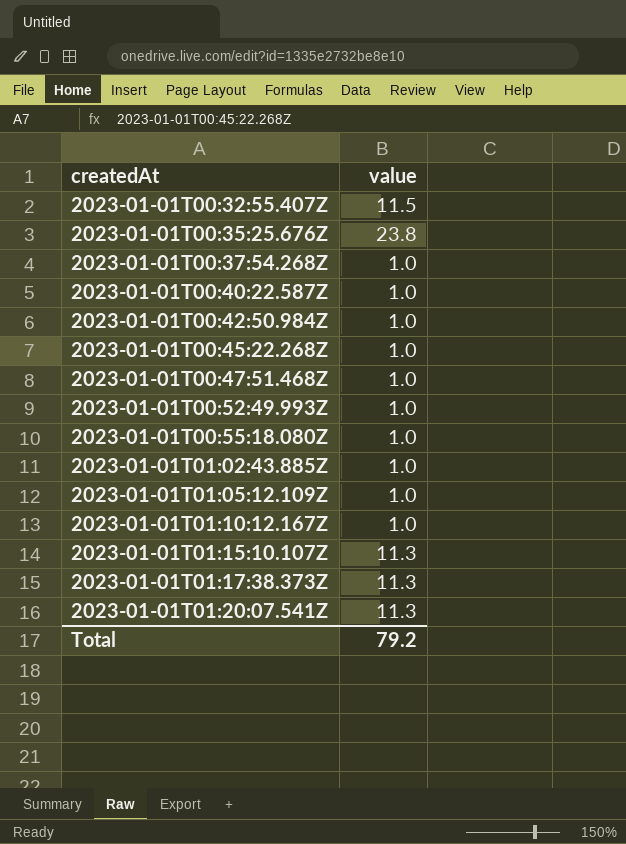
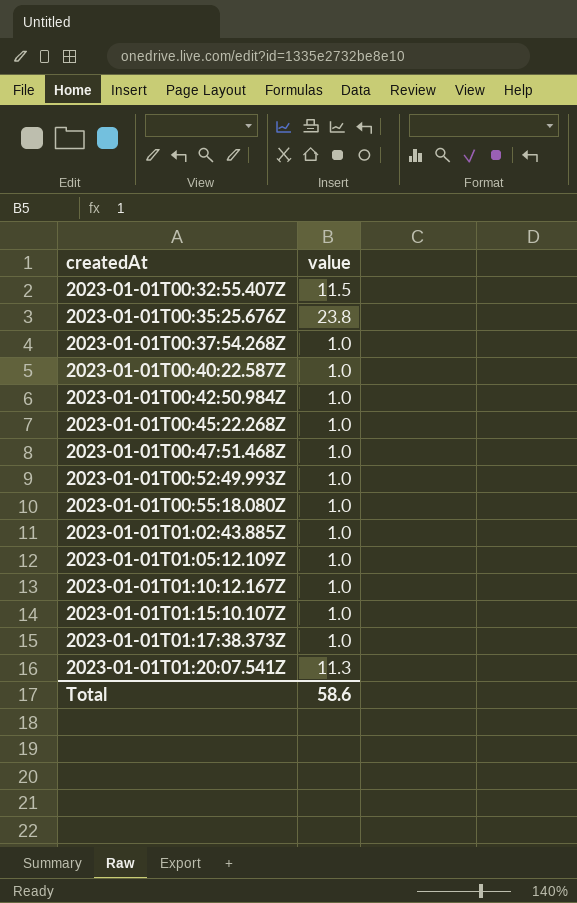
2023-01-01T01:15:10.107Z | value: 11.3 -> 1.0
2023-01-01T01:17:38.373Z | value: 11.3 -> 1.0
Total | value: 79.2 -> 58.6

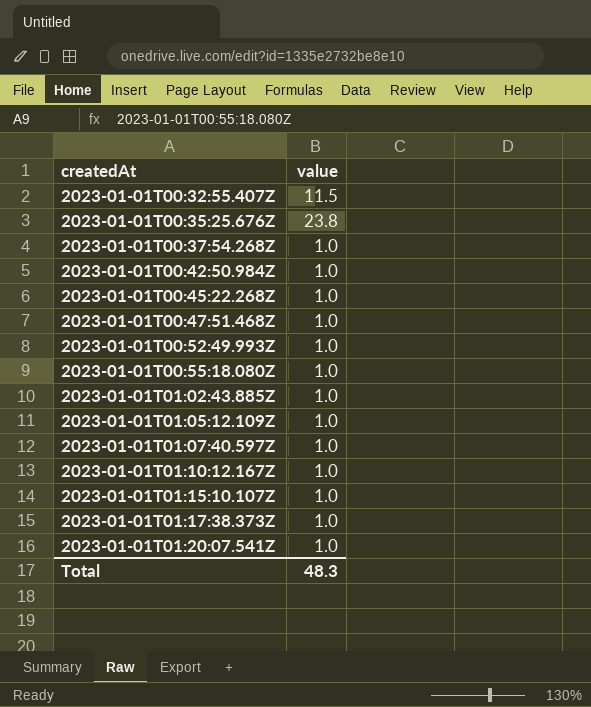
row 2023-01-01T00:40:22.587Z: 1.0 -> none
row 2023-01-01T01:07:40.597Z: none -> 1.0
2023-01-01T01:20:07.541Z | value: 11.3 -> 1.0
Total | value: 58.6 -> 48.3

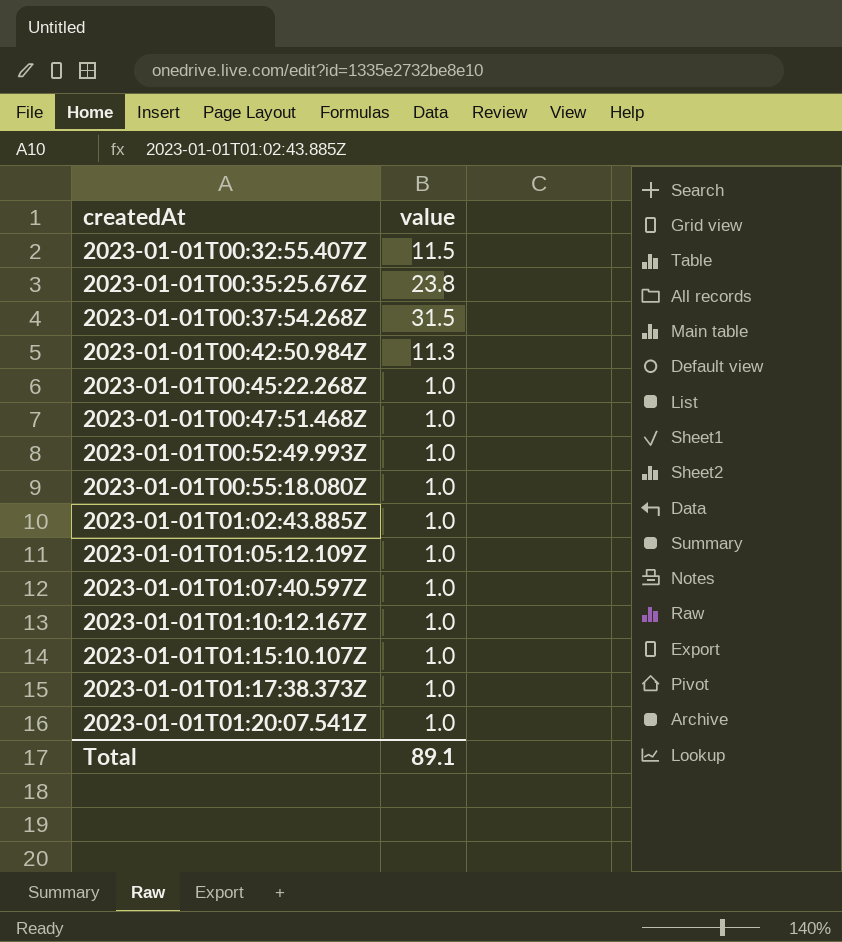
2023-01-01T00:37:54.268Z | value: 1.0 -> 31.5
2023-01-01T00:42:50.984Z | value: 1.0 -> 11.3
Total | value: 48.3 -> 89.1

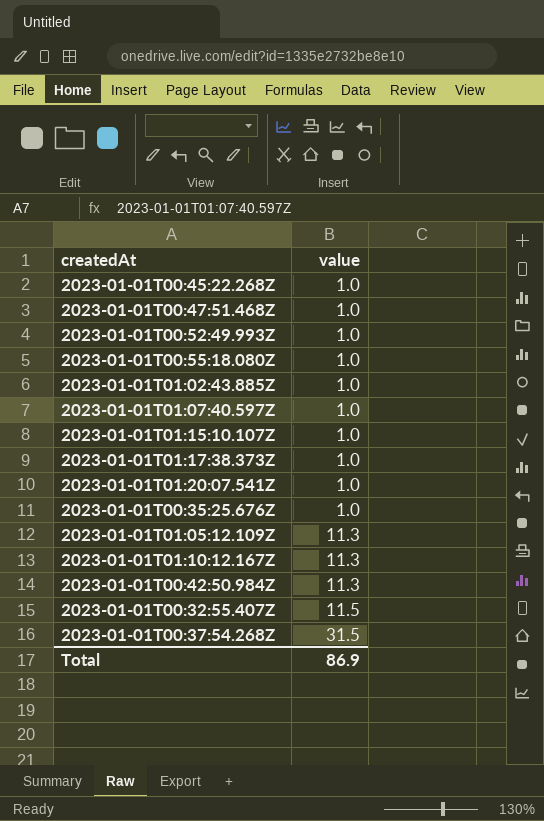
row order: createdAt ascending -> value ascending
2023-01-01T00:35:25.676Z | value: 23.8 -> 1.0
2023-01-01T01:05:12.109Z | value: 1.0 -> 11.3
2023-01-01T01:10:12.167Z | value: 1.0 -> 11.3
Total | value: 89.1 -> 86.9

